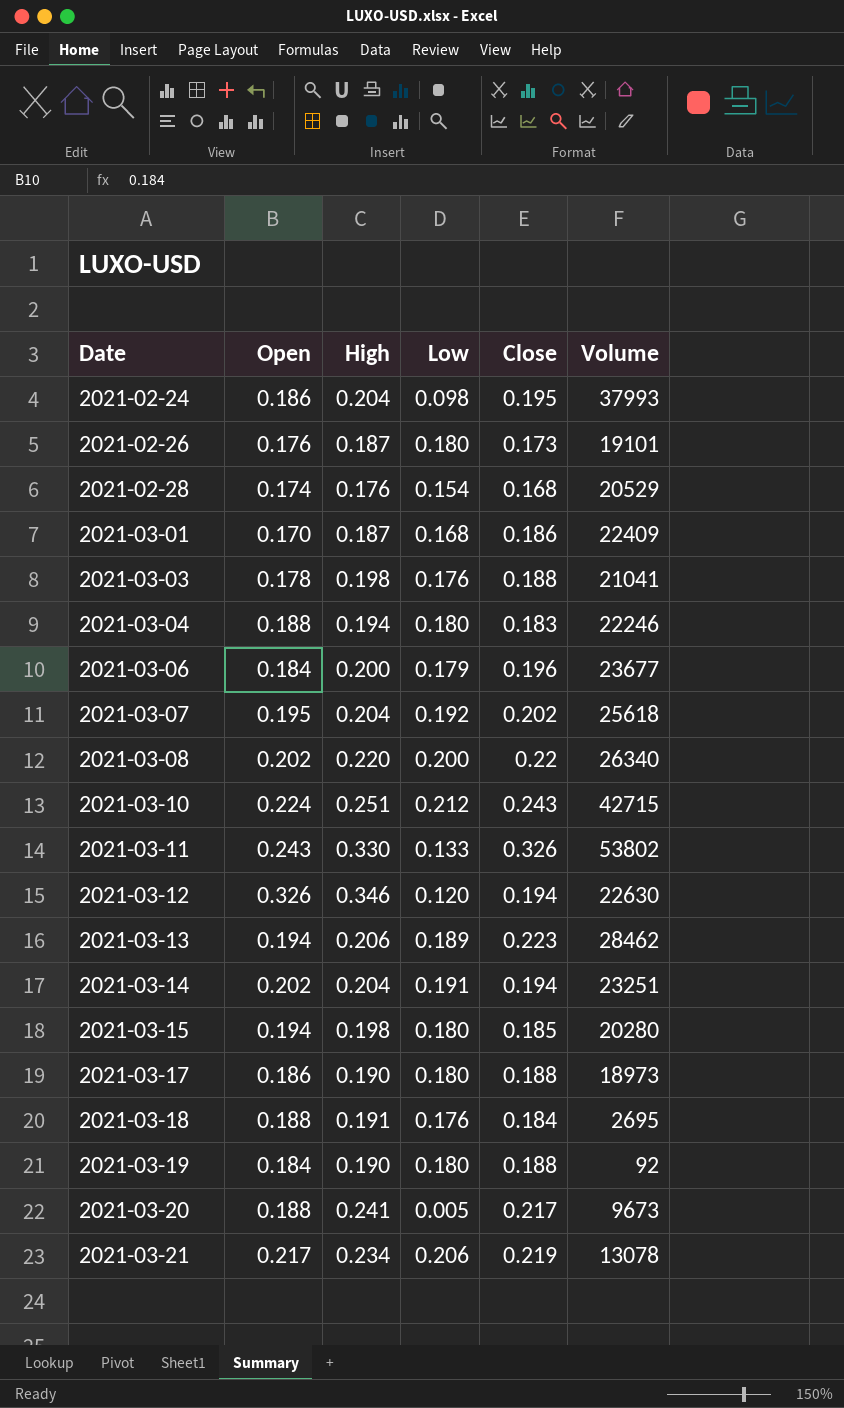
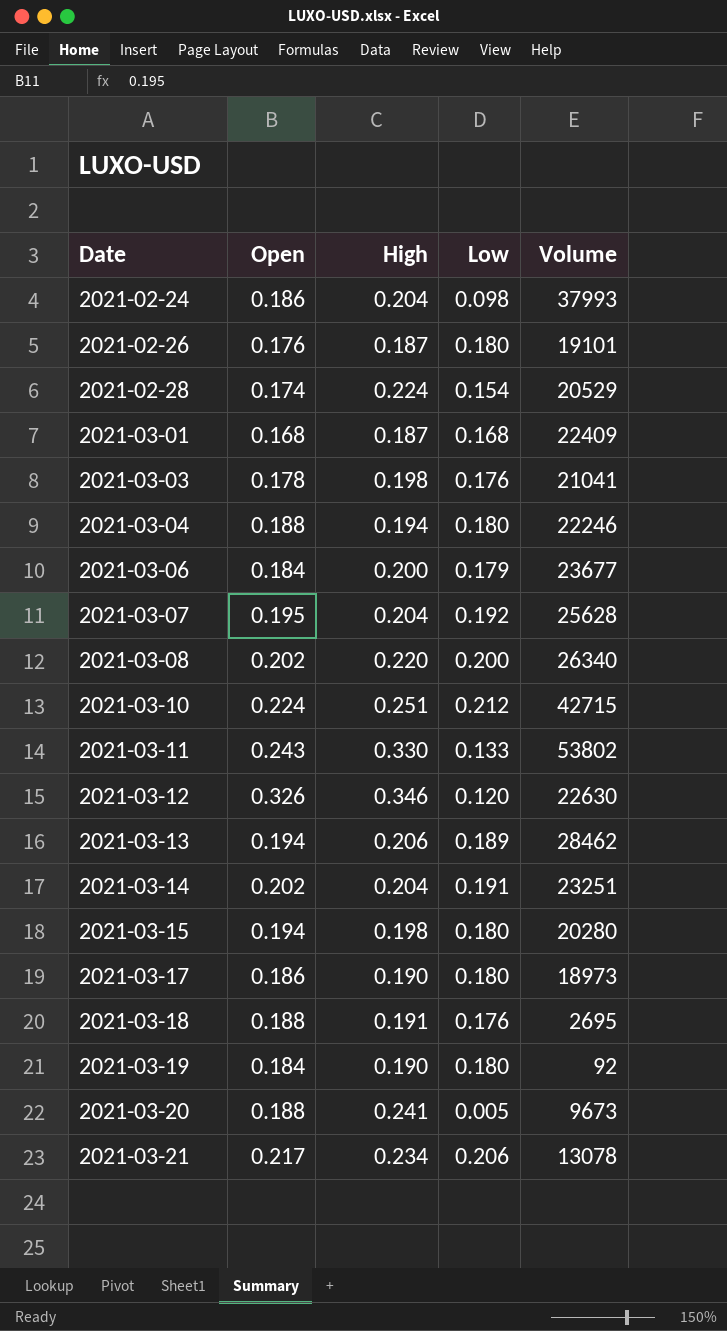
column Close | position: 5 -> none
2021-02-28 | High: 0.176 -> 0.224
2021-03-01 | Open: 0.170 -> 0.168
2021-03-07 | Volume: 25618 -> 25628

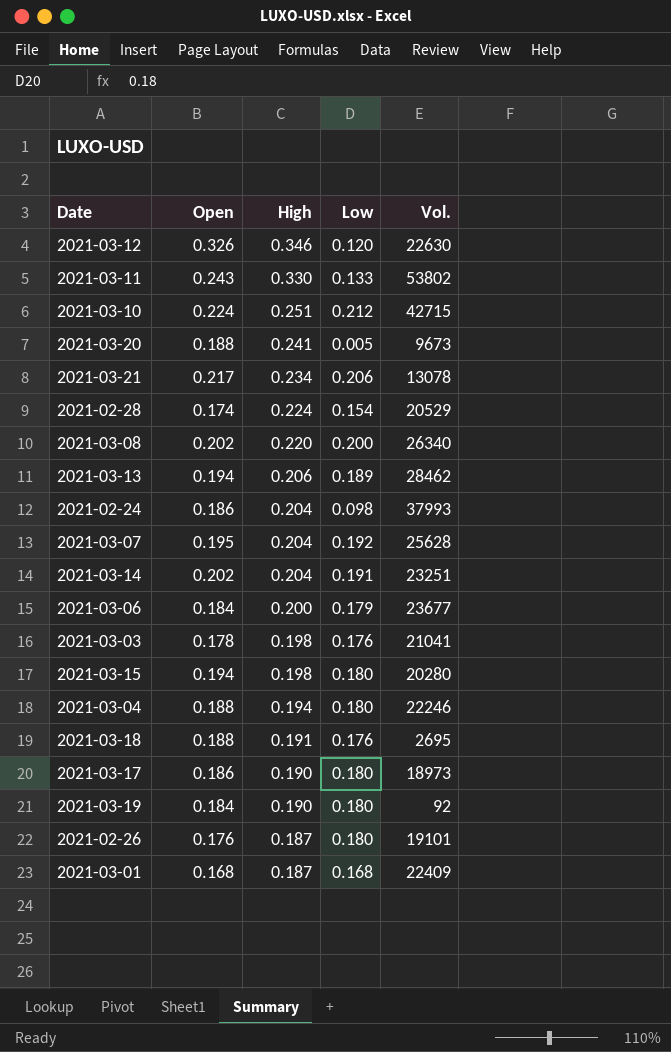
row order: Date ascending -> High descending
column name: Volume -> Vol.

